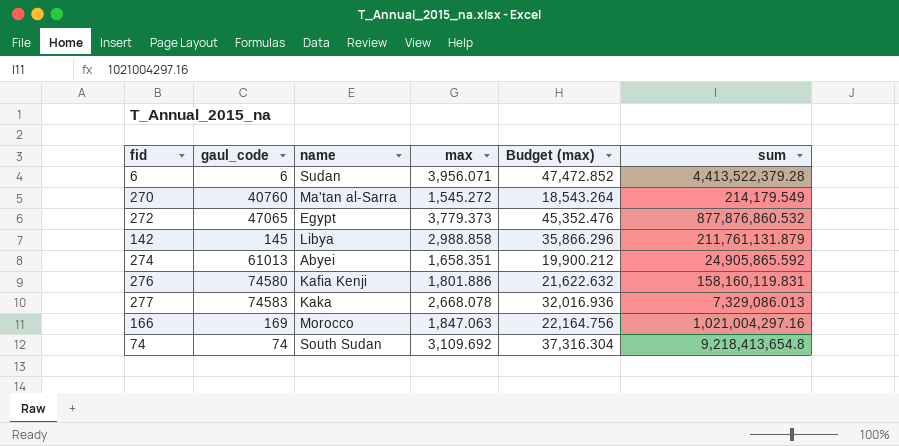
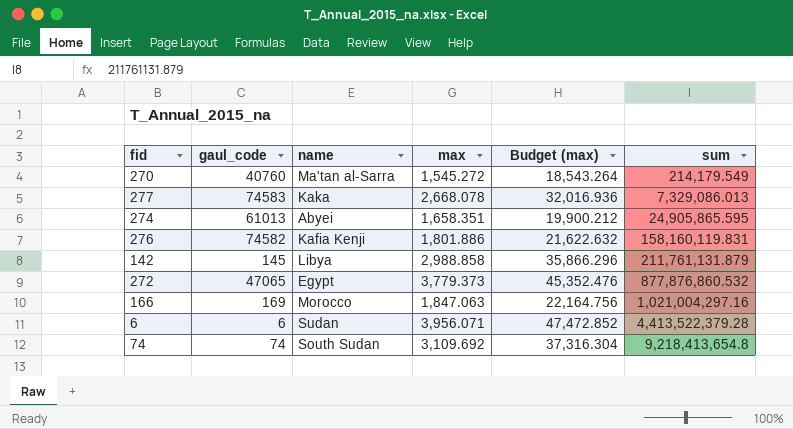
row order: none -> sum ascending
274 | sum: 24,905,865.592 -> 24,905,865.595
276 | gaul_code: 74580 -> 74582

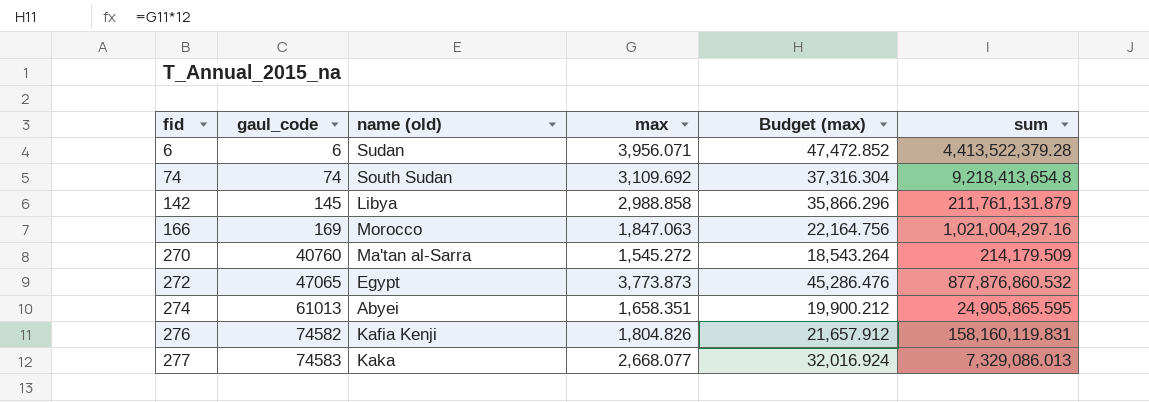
row order: sum ascending -> fid ascending
column name: name -> name (old)
270 | sum: 214,179.549 -> 214,179.509
272 | max: 3,779.373 -> 3,773.873
272 | Budget (max): 45,352.476 -> 45,286.476
276 | max: 1,801.886 -> 1,804.826
276 | Budget (max): 21,622.632 -> 21,657.912
277 | max: 2,668.078 -> 2,668.077
277 | Budget (max): 32,016.936 -> 32,016.924

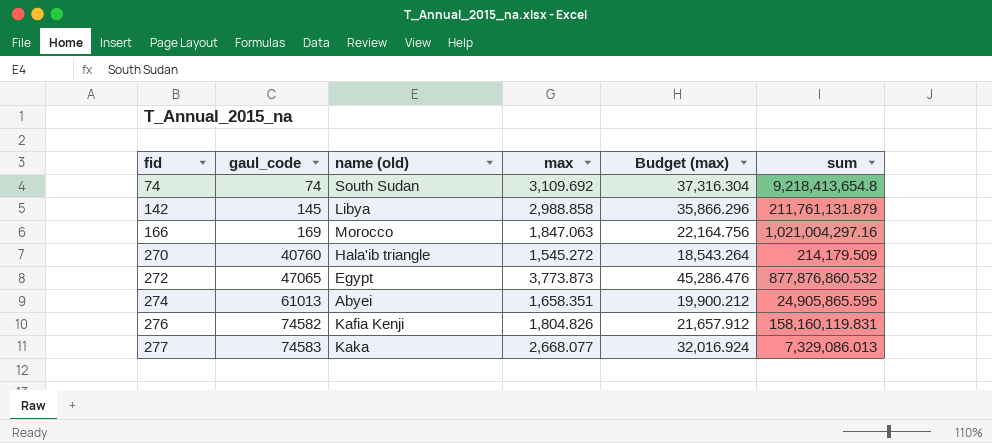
row 6: 6 | Sudan | 3,956.071 | 47,472.852 | 4,413,522,379.28 -> none
270 | name (old): Ma'tan al-Sarra -> Hala'ib triangle

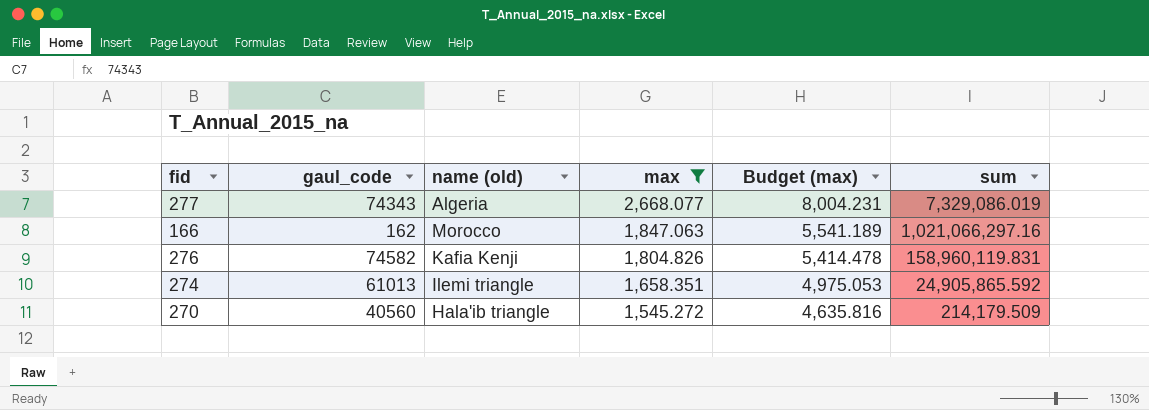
filter: none -> max <= 2,668.077
row order: fid ascending -> max descending
column Budget (max) | formula: [max] * 12 -> [max] * 3
277 | gaul_code: 74583 -> 74343
277 | name (old): Kaka -> Algeria
277 | sum: 7,329,086.013 -> 7,329,086.019
166 | gaul_code: 169 -> 162
166 | sum: 1,021,004,297.16 -> 1,021,066,297.16
276 | sum: 158,160,119.831 -> 158,960,119.831
274 | name (old): Abyei -> Ilemi triangle
274 | sum: 24,905,865.595 -> 24,905,865.592
270 | gaul_code: 40760 -> 40560

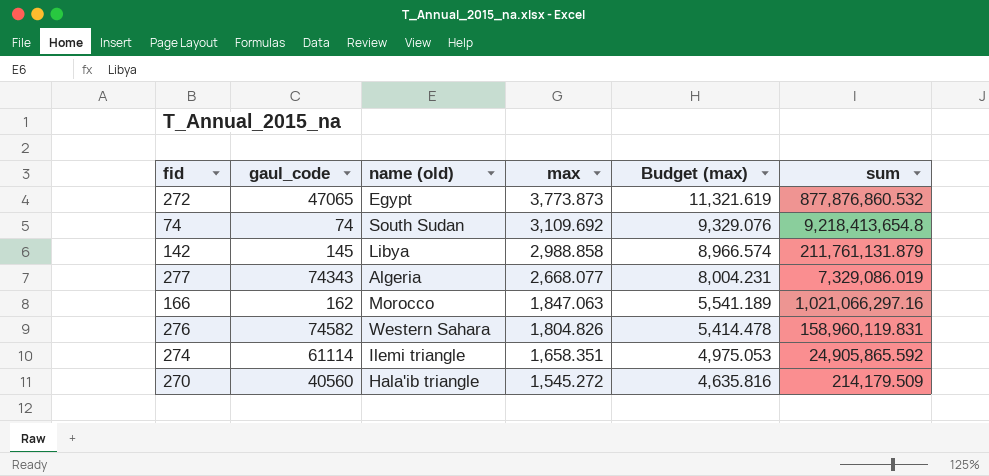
filter: max <= 2,668.077 -> none
276 | name (old): Kafia Kenji -> Western Sahara
274 | gaul_code: 61013 -> 61114

